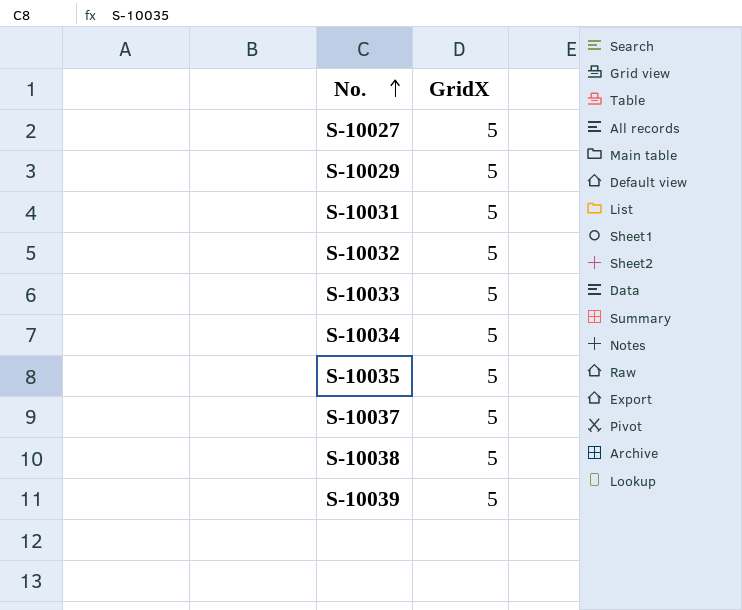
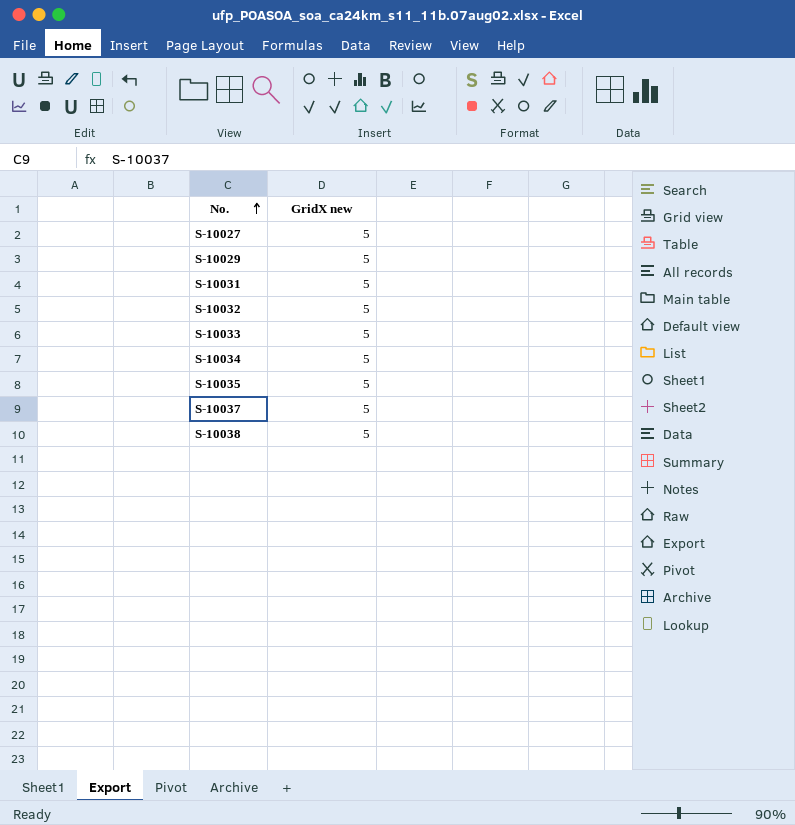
column name: GridX -> GridX new
row S-10039: 5 -> none

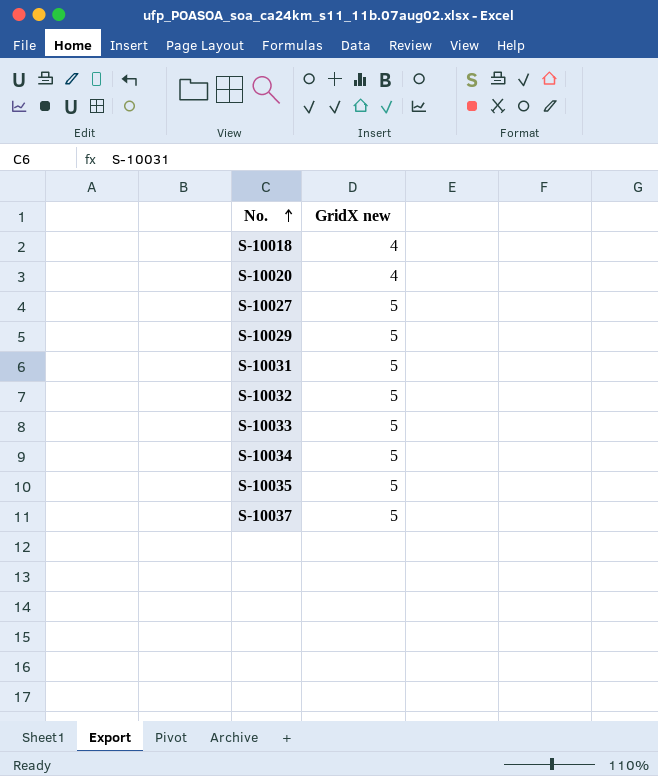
row S-10038: 5 -> none
row S-10018: none -> 4
row S-10020: none -> 4

